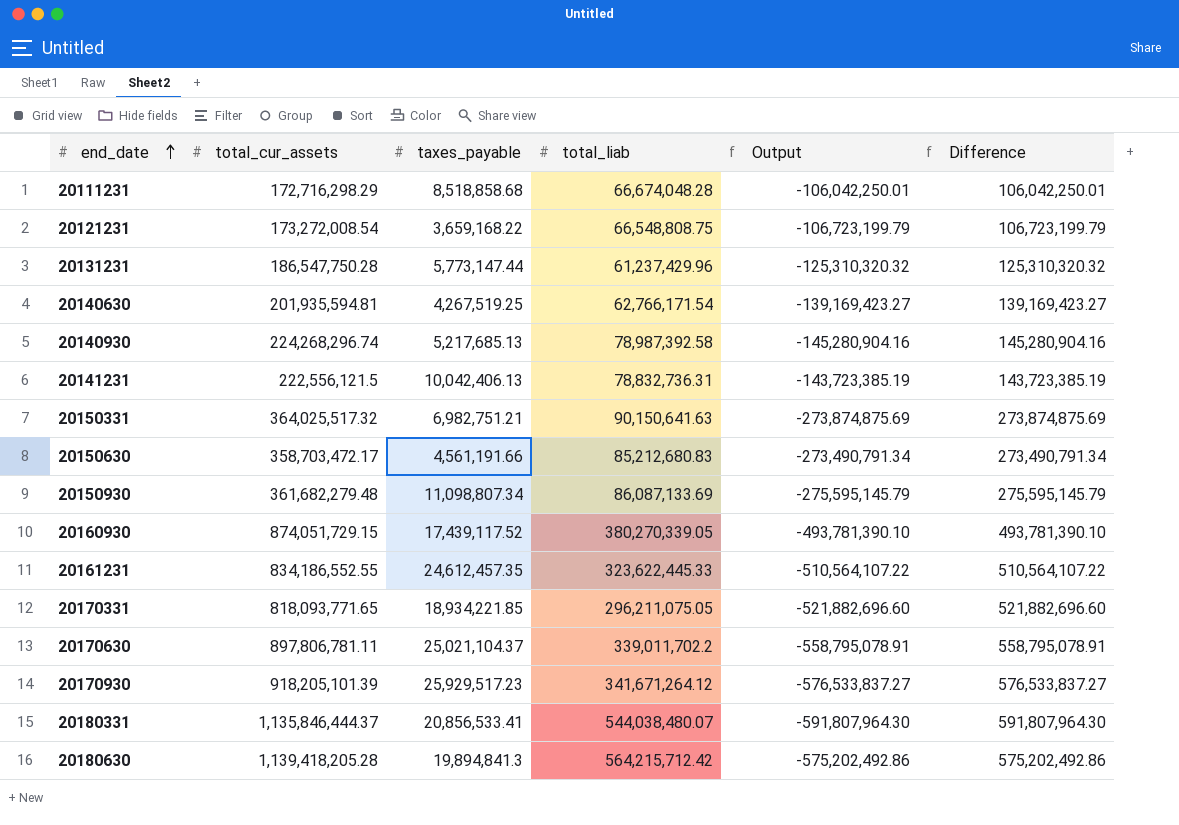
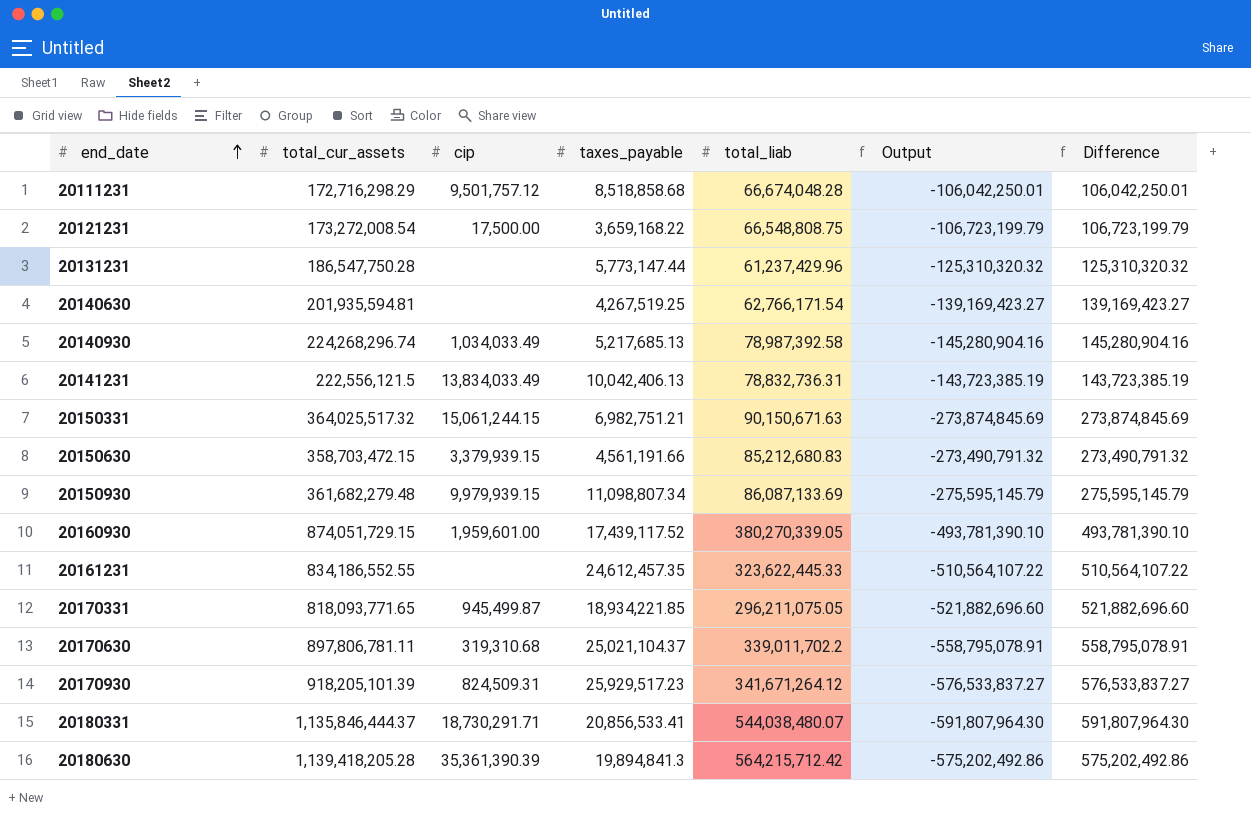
column cip | position: none -> 3
20150331 | total_liab: 90,150,641.63 -> 90,150,671.63
20150331 | Output: -273,874,875.69 -> -273,874,845.69
20150331 | Difference: 273,874,875.69 -> 273,874,845.69
20150630 | total_cur_assets: 358,703,472.17 -> 358,703,472.15
20150630 | Output: -273,490,791.34 -> -273,490,791.32
20150630 | Difference: 273,490,791.34 -> 273,490,791.32

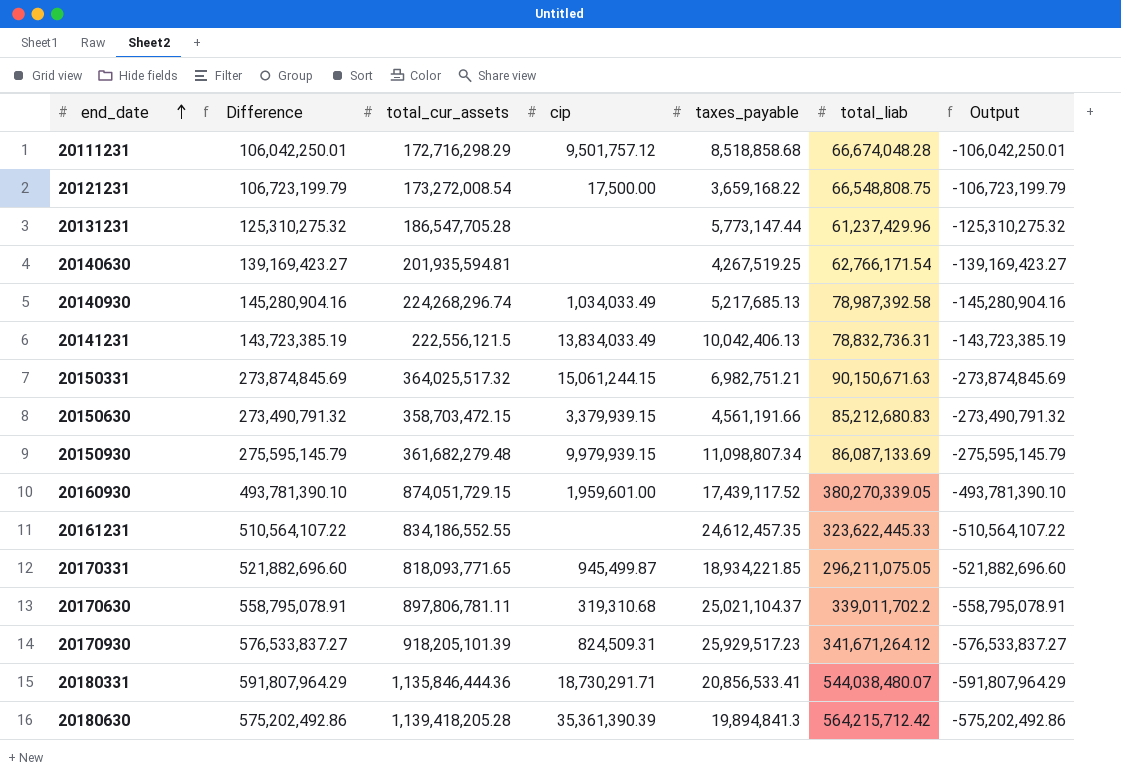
column Difference | position: 7 -> 2
20131231 | Difference: 125,310,320.32 -> 125,310,275.32
20131231 | total_cur_assets: 186,547,750.28 -> 186,547,705.28
20131231 | Output: -125,310,320.32 -> -125,310,275.32
20180331 | Difference: 591,807,964.30 -> 591,807,964.29
20180331 | total_cur_assets: 1,135,846,444.37 -> 1,135,846,444.36
20180331 | Output: -591,807,964.30 -> -591,807,964.29

